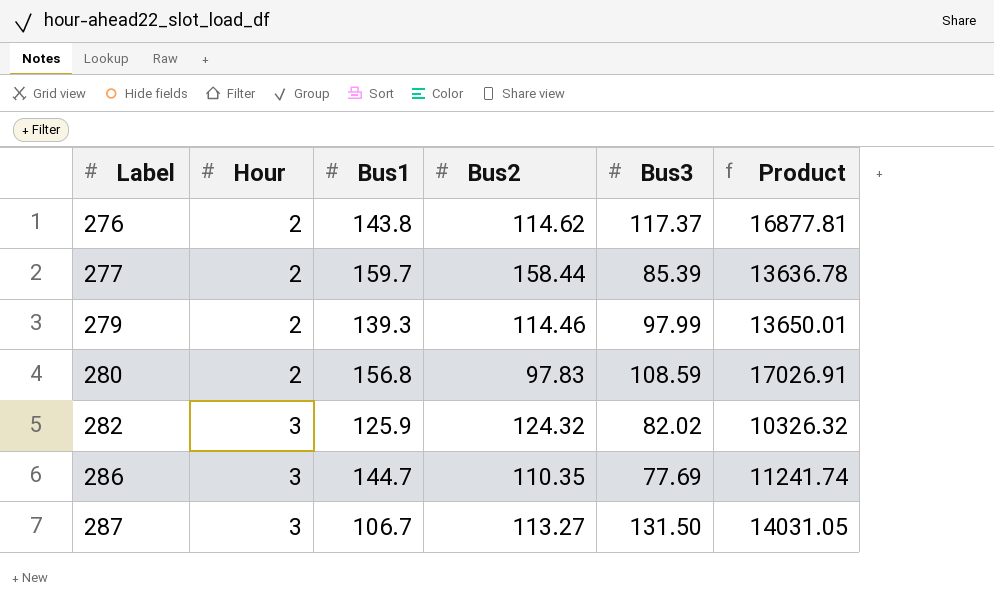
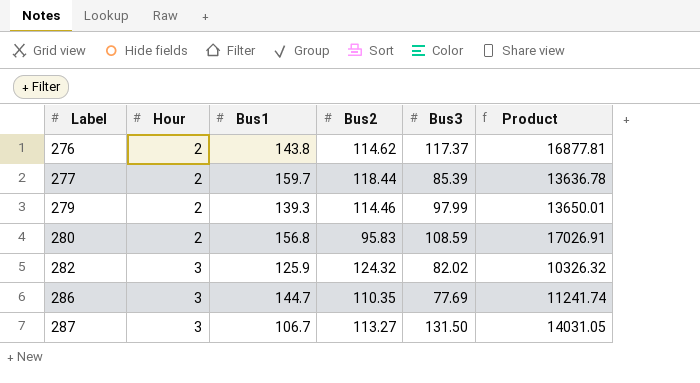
277 | Bus2: 158.44 -> 118.44
280 | Bus2: 97.83 -> 95.83

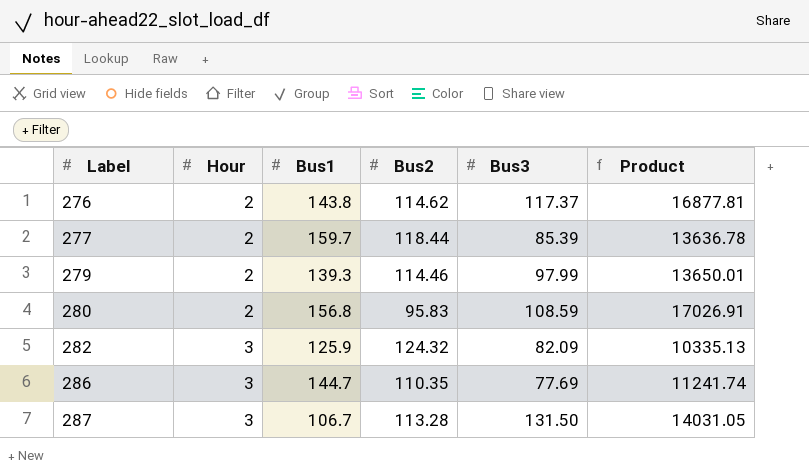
282 | Bus3: 82.02 -> 82.09
282 | Product: 10326.32 -> 10335.13
287 | Bus2: 113.27 -> 113.28

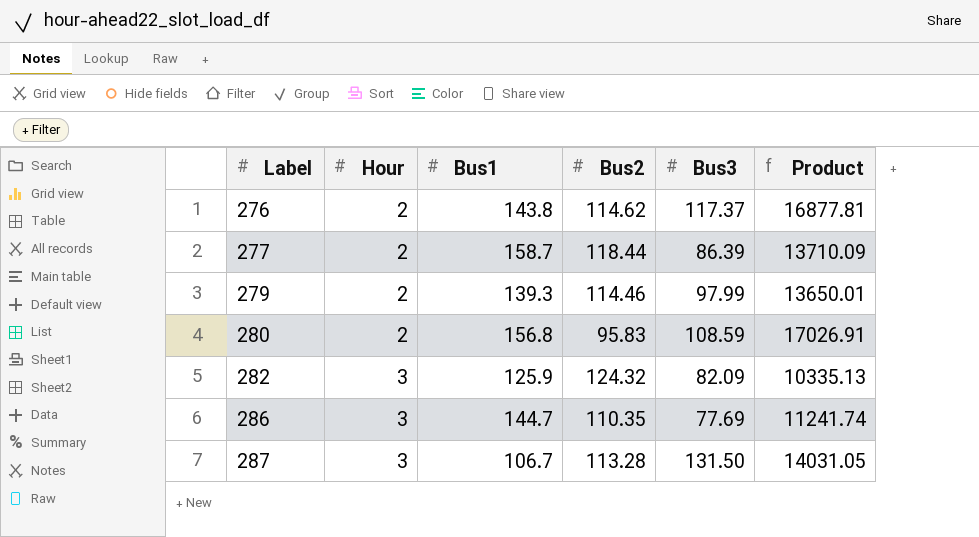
277 | Bus1: 159.7 -> 158.7
277 | Bus3: 85.39 -> 86.39
277 | Product: 13636.78 -> 13710.09

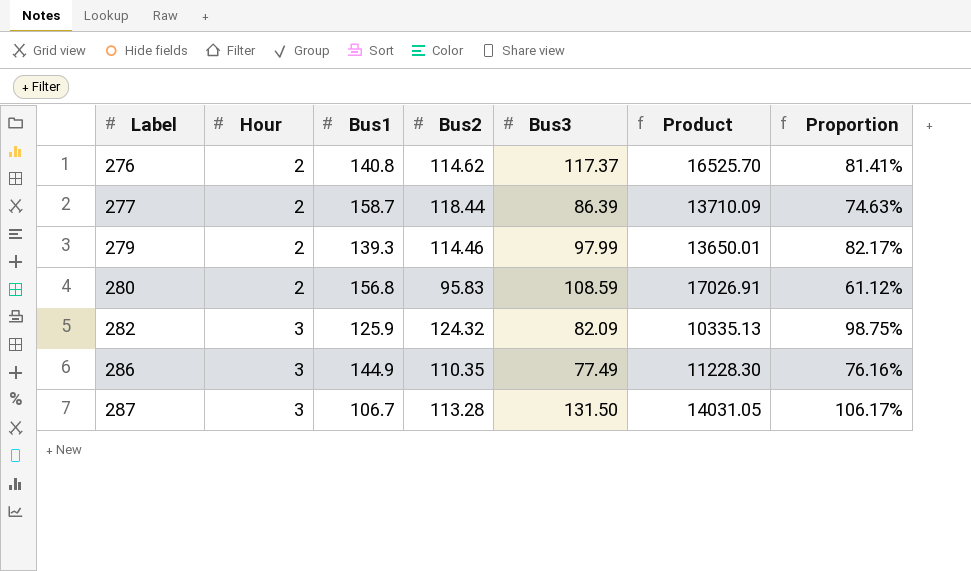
column Proportion | formula: none -> [Bus2] / [Bus1]
276 | Bus1: 143.8 -> 140.8
276 | Product: 16877.81 -> 16525.70
286 | Bus1: 144.7 -> 144.9
286 | Bus3: 77.69 -> 77.49
286 | Product: 11241.74 -> 11228.30

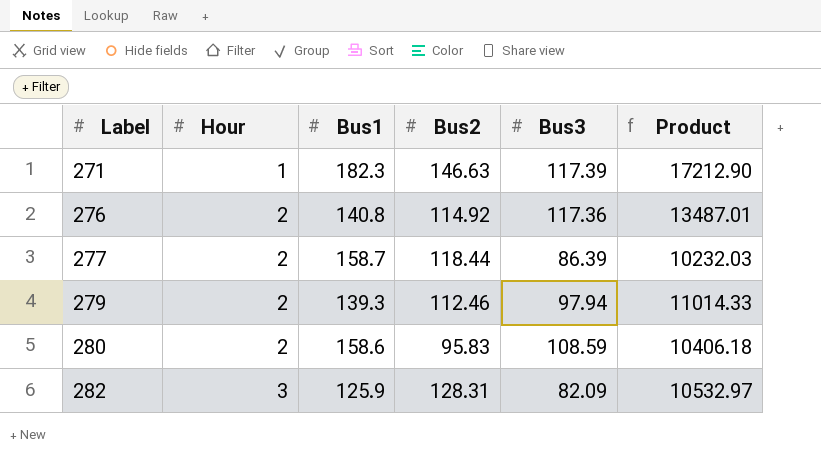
column Proportion | formula: [Bus2] / [Bus1] -> none
column Product | formula: [Bus1] * [Bus3] -> [Bus2] * [Bus3]
row 286: 3 | 144.9 | 110.35 | 77.49 | 11228.30 | 76.16% -> none
row 287: 3 | 106.7 | 113.28 | 131.50 | 14031.05 | 106.17% -> none
row 271: none -> 1 | 182.3 | 146.63 | 117.39 | 17212.90
276 | Bus2: 114.62 -> 114.92
276 | Bus3: 117.37 -> 117.36
279 | Bus2: 114.46 -> 112.46
279 | Bus3: 97.99 -> 97.94
280 | Bus1: 156.8 -> 158.6
282 | Bus2: 124.32 -> 128.31

